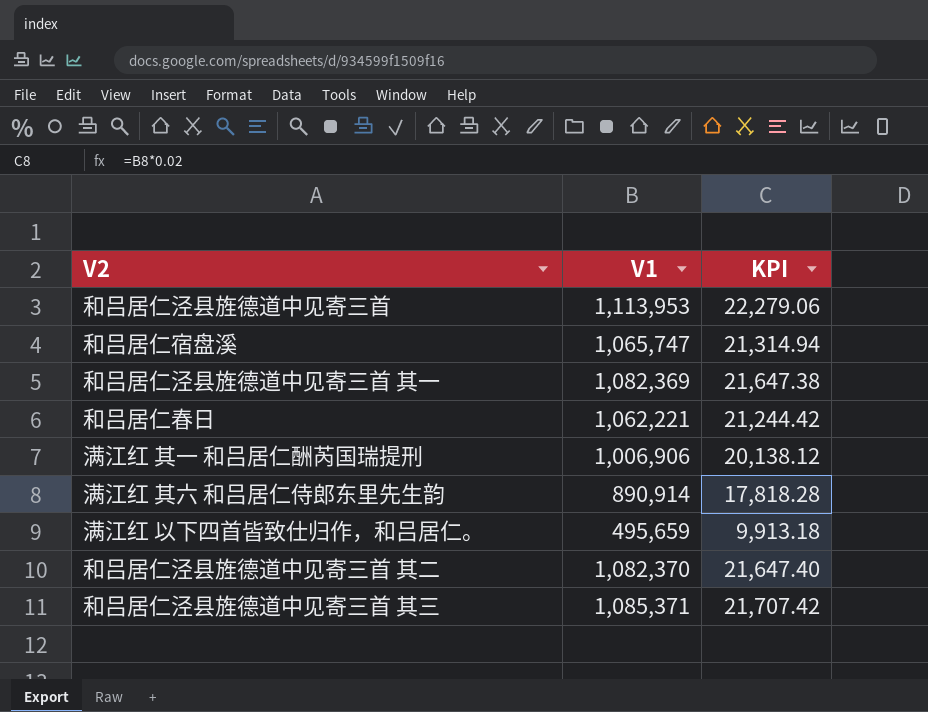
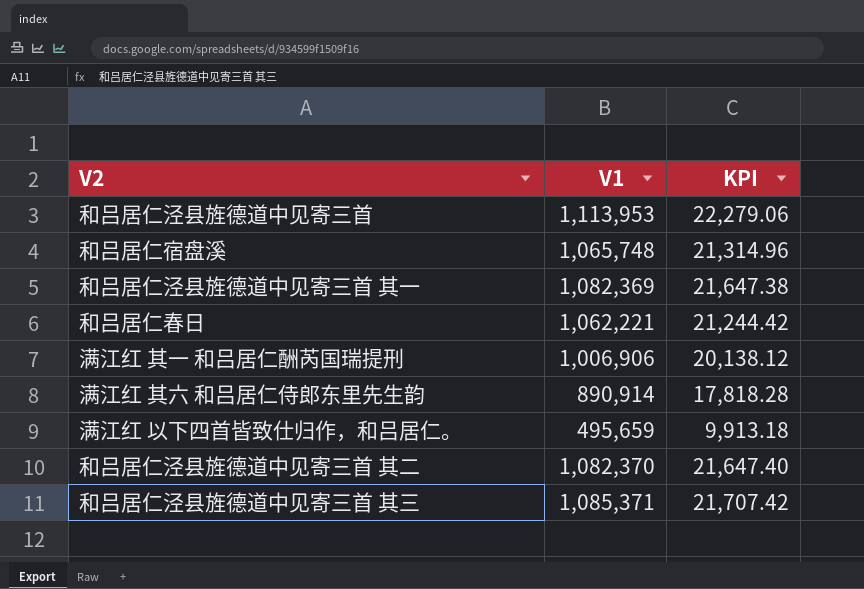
和吕居仁宿盘溪 | V1: 1,065,747 -> 1,065,748
和吕居仁宿盘溪 | KPI: 21,314.94 -> 21,314.96

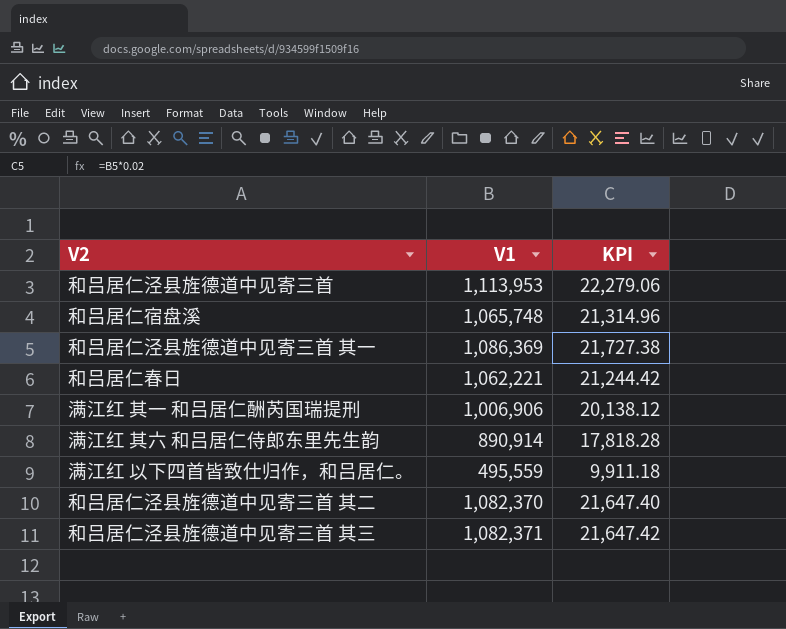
和吕居仁泾县旌德道中见寄三首 其一 | V1: 1,082,369 -> 1,086,369
和吕居仁泾县旌德道中见寄三首 其一 | KPI: 21,647.38 -> 21,727.38
满江红 以下四首皆致仕归作，和吕居仁。 | V1: 495,659 -> 495,559
满江红 以下四首皆致仕归作，和吕居仁。 | KPI: 9,913.18 -> 9,911.18
和吕居仁泾县旌德道中见寄三首 其三 | V1: 1,085,371 -> 1,082,371
和吕居仁泾县旌德道中见寄三首 其三 | KPI: 21,707.42 -> 21,647.42

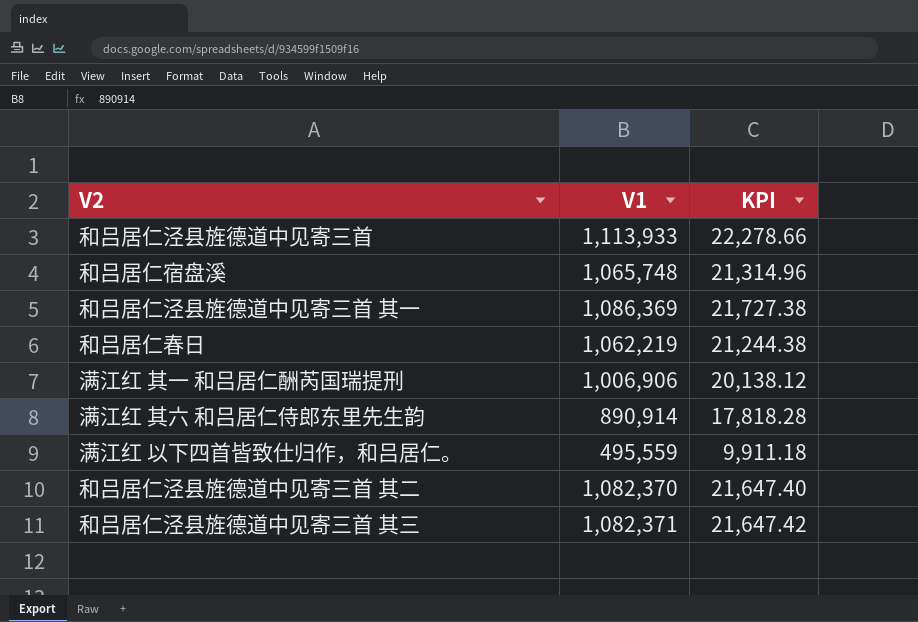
和吕居仁泾县旌德道中见寄三首 | V1: 1,113,953 -> 1,113,933
和吕居仁泾县旌德道中见寄三首 | KPI: 22,279.06 -> 22,278.66
和吕居仁春日 | V1: 1,062,221 -> 1,062,219
和吕居仁春日 | KPI: 21,244.42 -> 21,244.38

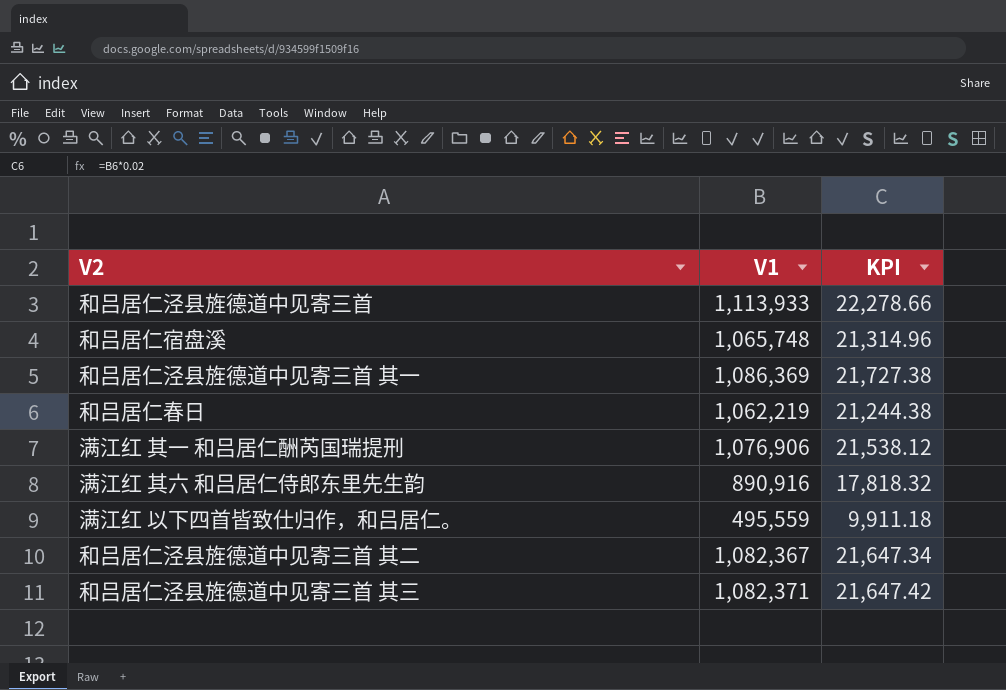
满江红 其一 和吕居仁酬芮国瑞提刑 | V1: 1,006,906 -> 1,076,906
满江红 其一 和吕居仁酬芮国瑞提刑 | KPI: 20,138.12 -> 21,538.12
满江红 其六 和吕居仁侍郎东里先生韵 | V1: 890,914 -> 890,916
满江红 其六 和吕居仁侍郎东里先生韵 | KPI: 17,818.28 -> 17,818.32
和吕居仁泾县旌德道中见寄三首 其二 | V1: 1,082,370 -> 1,082,367
和吕居仁泾县旌德道中见寄三首 其二 | KPI: 21,647.40 -> 21,647.34

